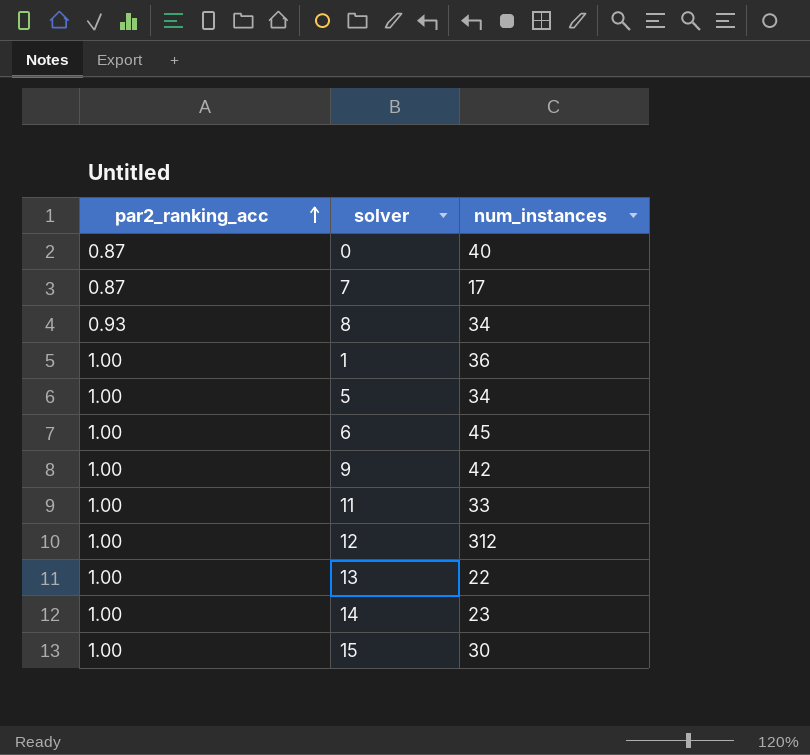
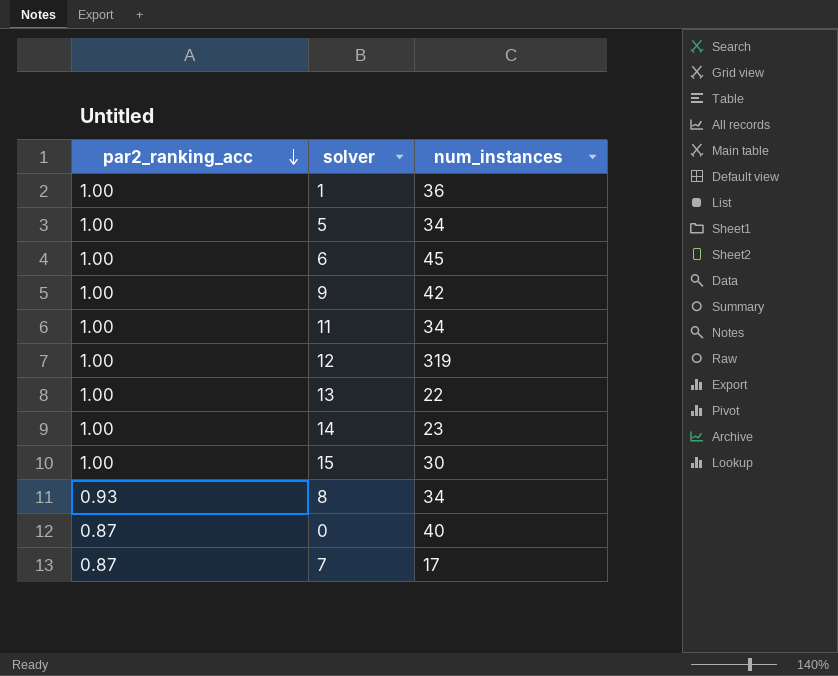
row order: par2_ranking_acc ascending -> par2_ranking_acc descending
11 | num_instances: 33 -> 34
12 | num_instances: 312 -> 319

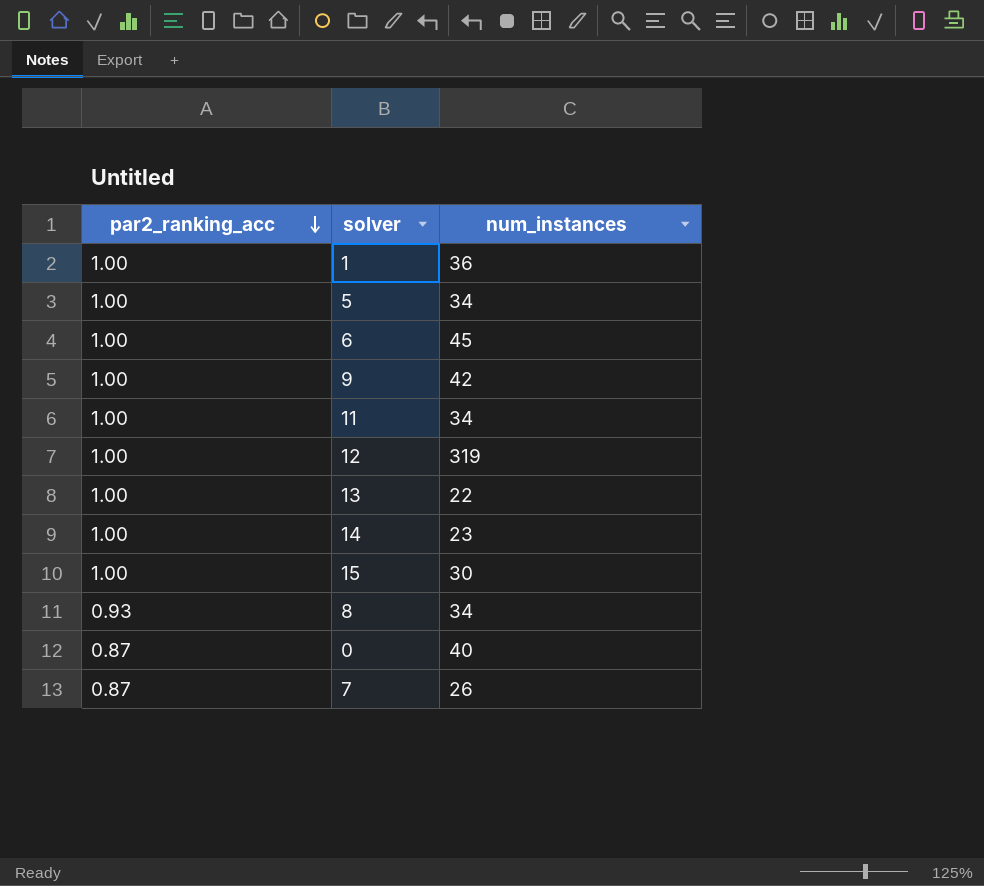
7 | num_instances: 17 -> 26

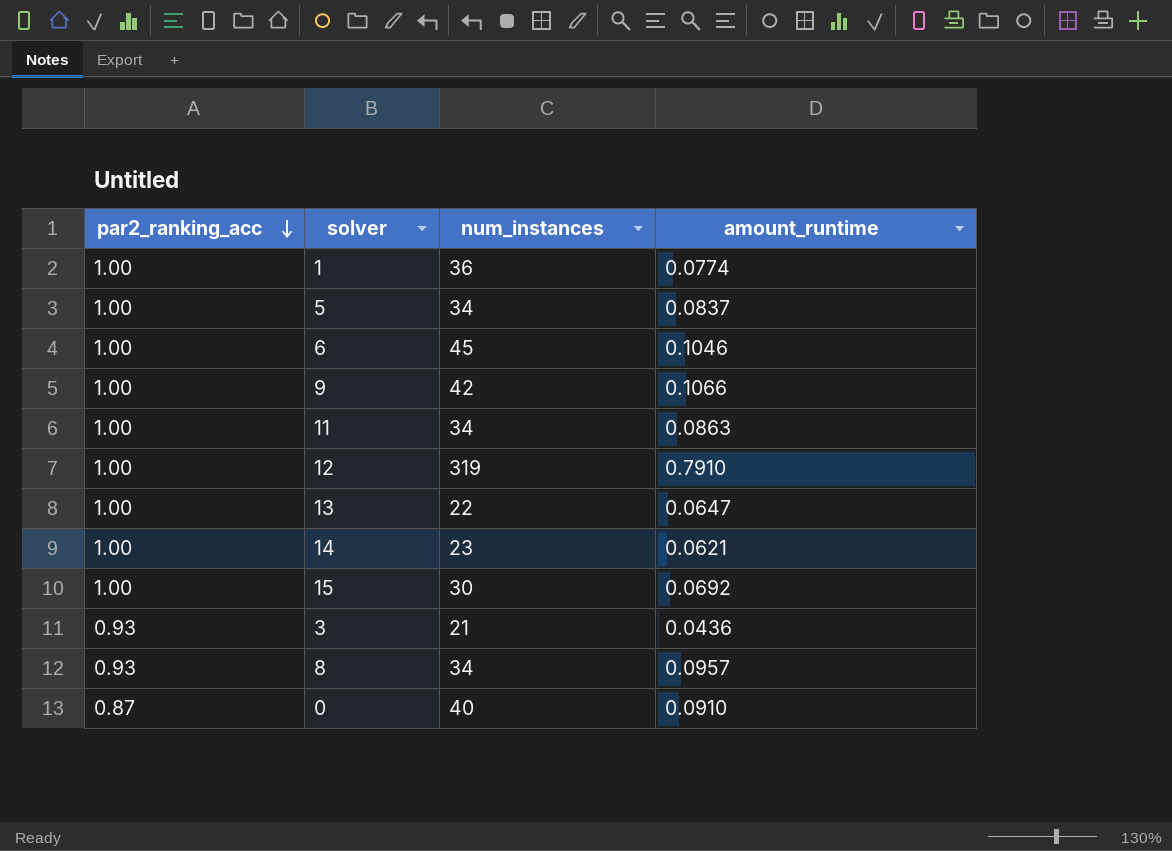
column amount_runtime | position: none -> 4
row 7: 0.87 | 26 -> none
row 3: none -> 0.93 | 21 | 0.0436

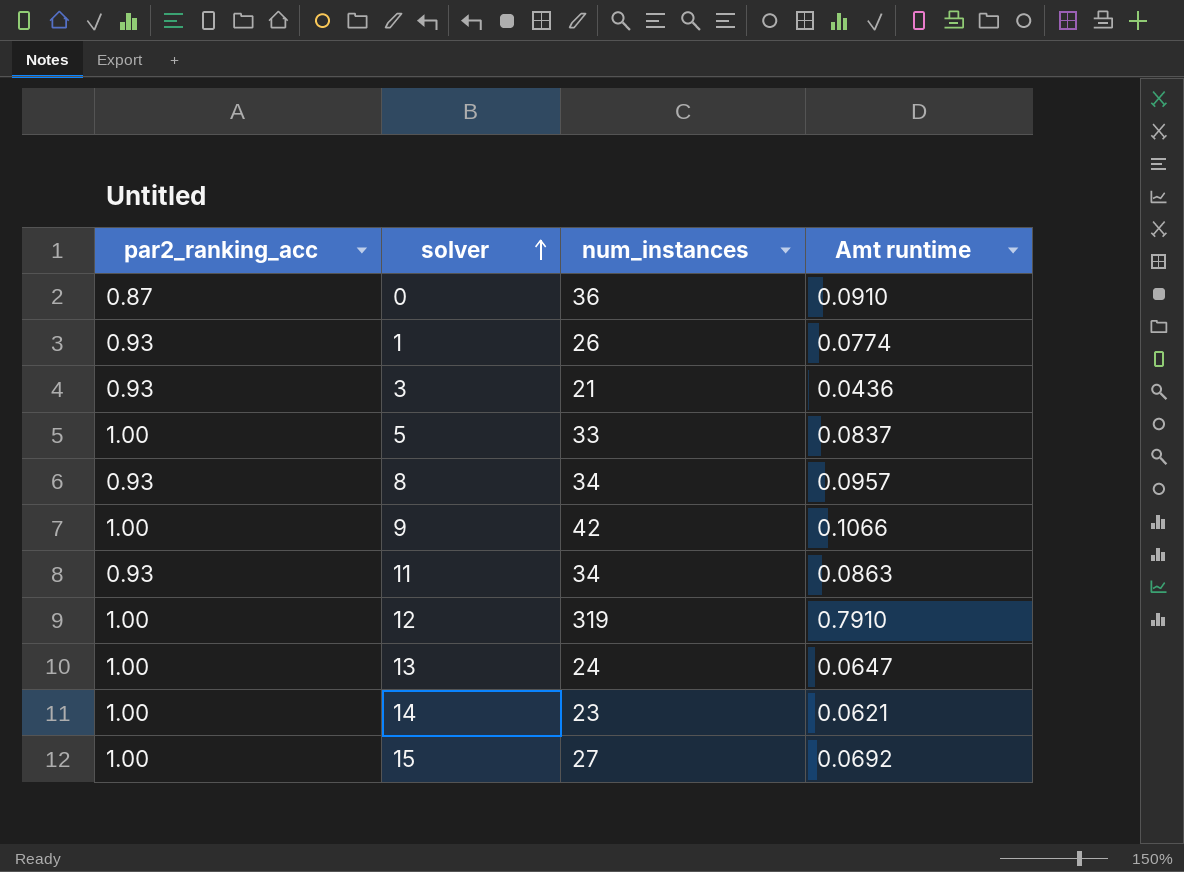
row order: par2_ranking_acc descending -> solver ascending
column name: amount_runtime -> Amt runtime
row 6: 1.00 | 45 | 0.1046 -> none
0 | num_instances: 40 -> 36
1 | par2_ranking_acc: 1.00 -> 0.93
1 | num_instances: 36 -> 26
5 | num_instances: 34 -> 33
11 | par2_ranking_acc: 1.00 -> 0.93
13 | num_instances: 22 -> 24
15 | num_instances: 30 -> 27

